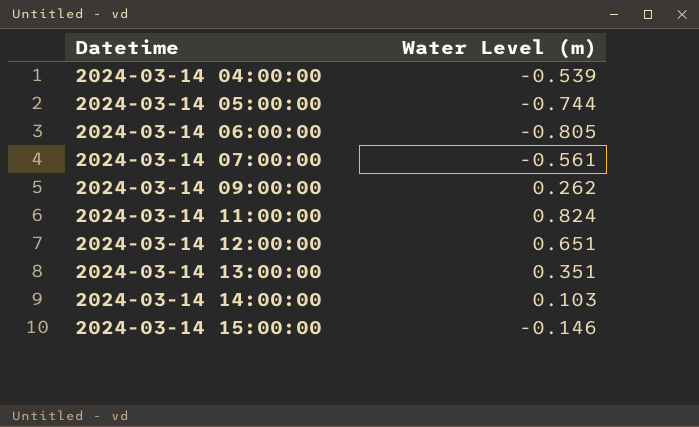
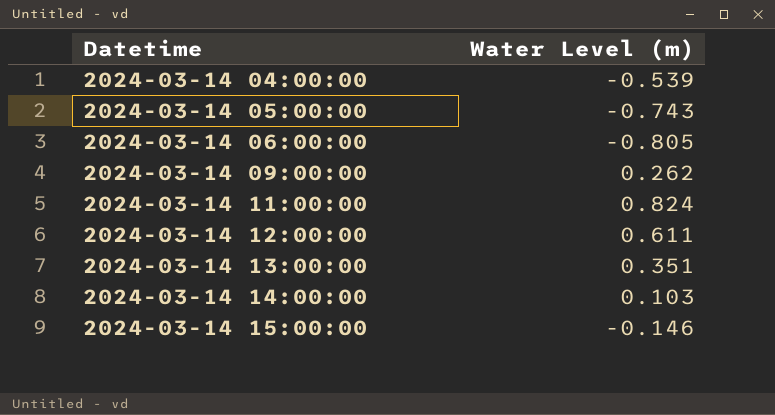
row 2024-03-14 07:00:00: -0.561 -> none
2024-03-14 05:00:00 | Water Level (m): -0.744 -> -0.743
2024-03-14 12:00:00 | Water Level (m): 0.651 -> 0.611

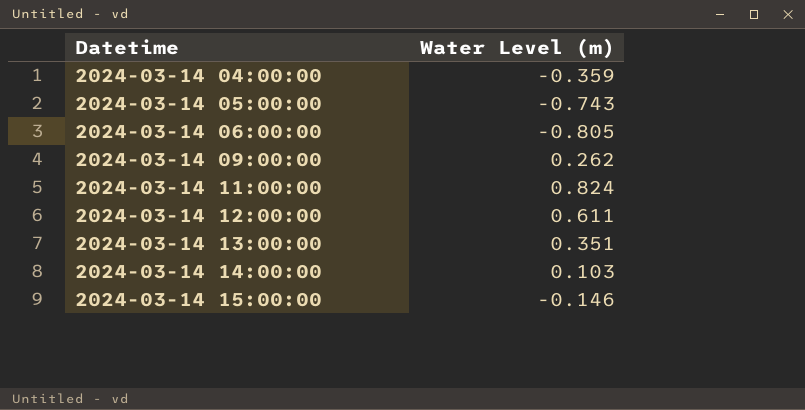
2024-03-14 04:00:00 | Water Level (m): -0.539 -> -0.359

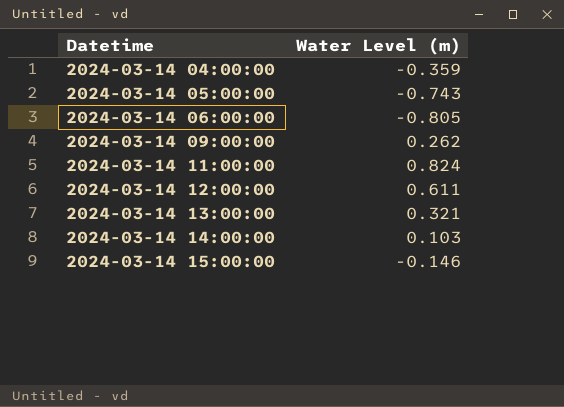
2024-03-14 13:00:00 | Water Level (m): 0.351 -> 0.321

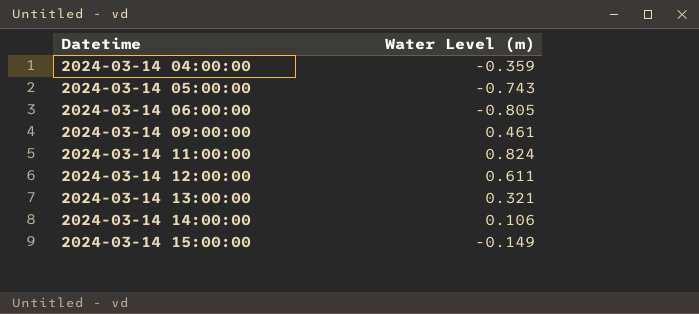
2024-03-14 09:00:00 | Water Level (m): 0.262 -> 0.461
2024-03-14 14:00:00 | Water Level (m): 0.103 -> 0.106
2024-03-14 15:00:00 | Water Level (m): -0.146 -> -0.149

